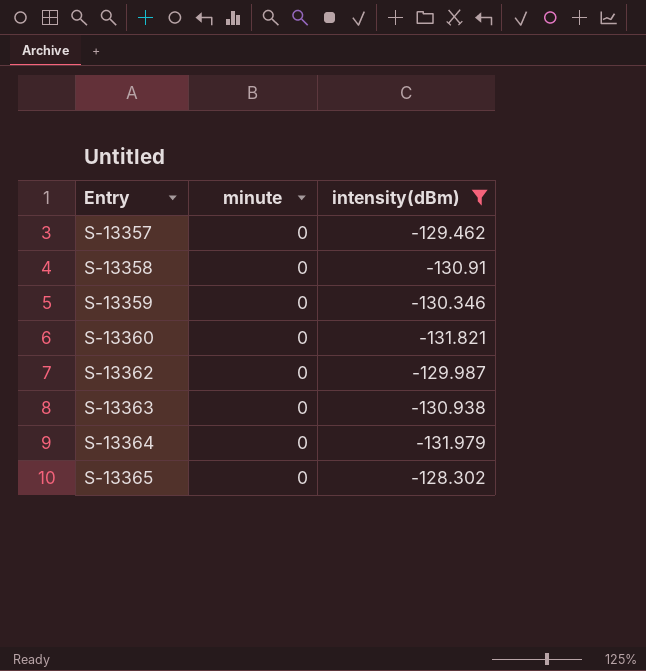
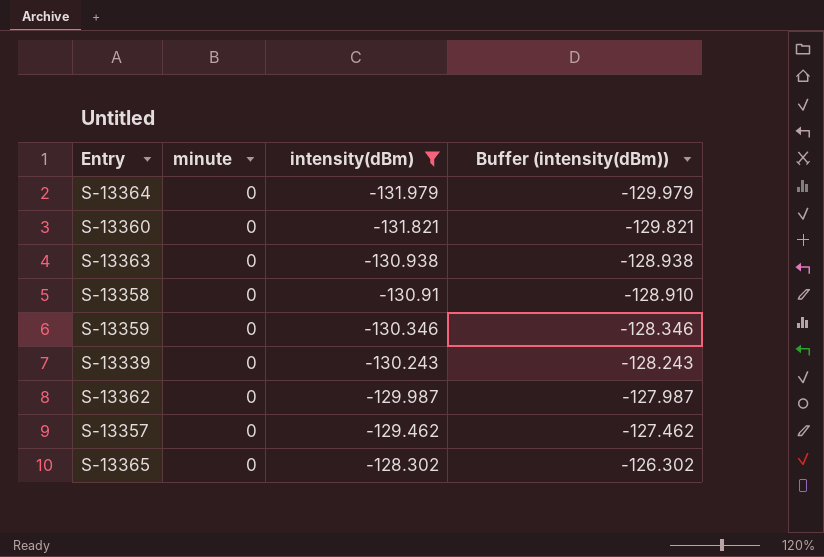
row order: Entry ascending -> intensity(dBm) ascending
column Buffer (intensity(dBm)) | formula: none -> [intensity(dBm)] + 2
row S-13339: none -> 0 | -130.243 | -128.243

